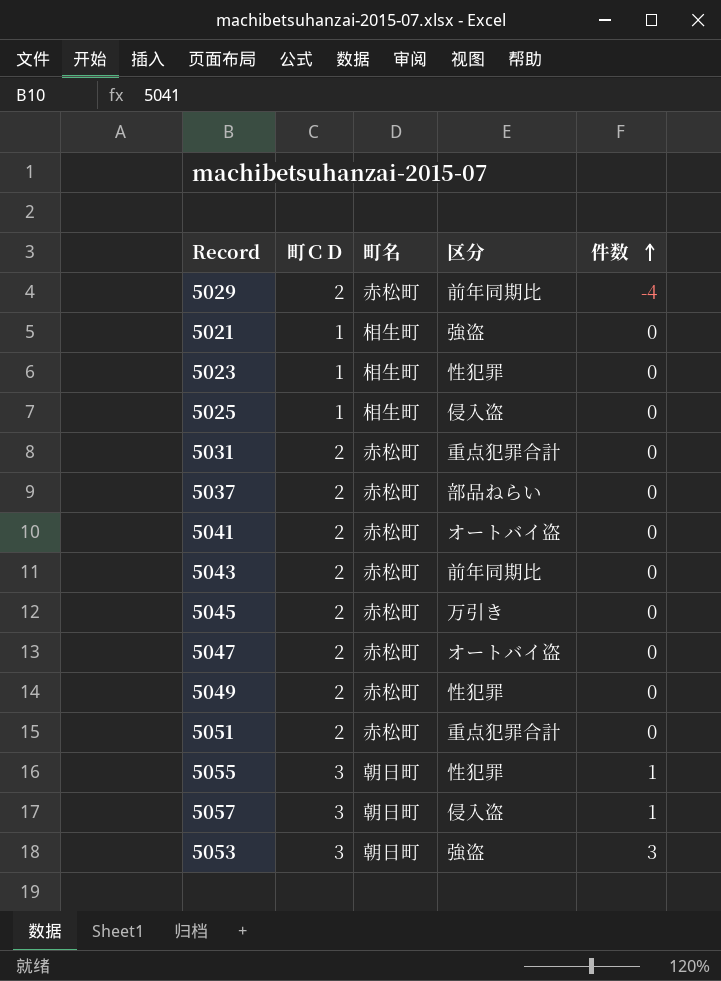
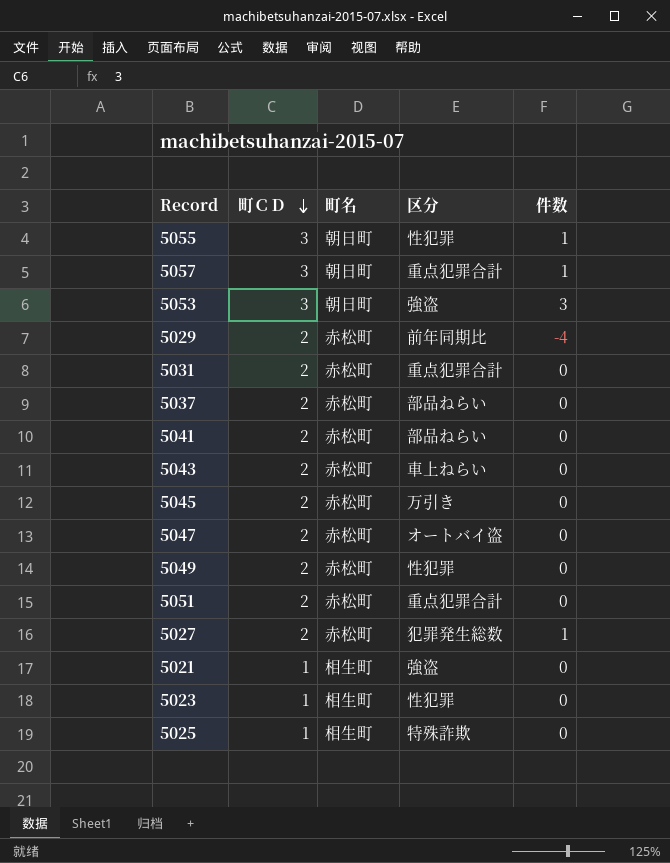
row order: 件数 ascending -> 町ＣＤ descending
5057 | 区分: 侵入盗 -> 重点犯罪合計
5041 | 区分: オートバイ盗 -> 部品ねらい
5043 | 区分: 前年同期比 -> 車上ねらい
row 5027: none -> 2 | 赤松町 | 犯罪発生総数 | 1
5025 | 区分: 侵入盗 -> 特殊詐欺

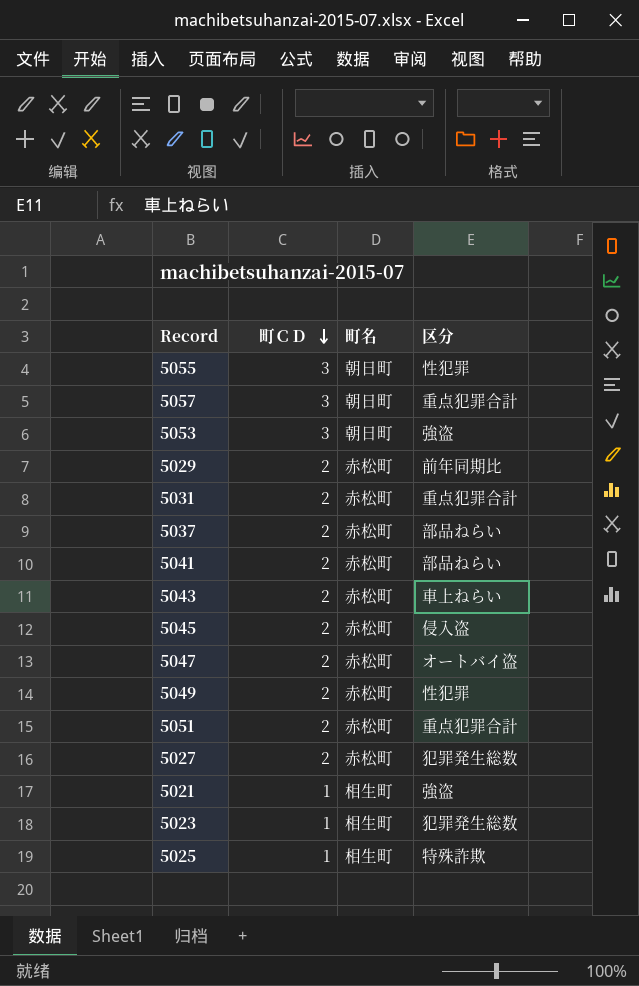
column 件数 | position: 5 -> none
5045 | 区分: 万引き -> 侵入盗
5023 | 区分: 性犯罪 -> 犯罪発生総数

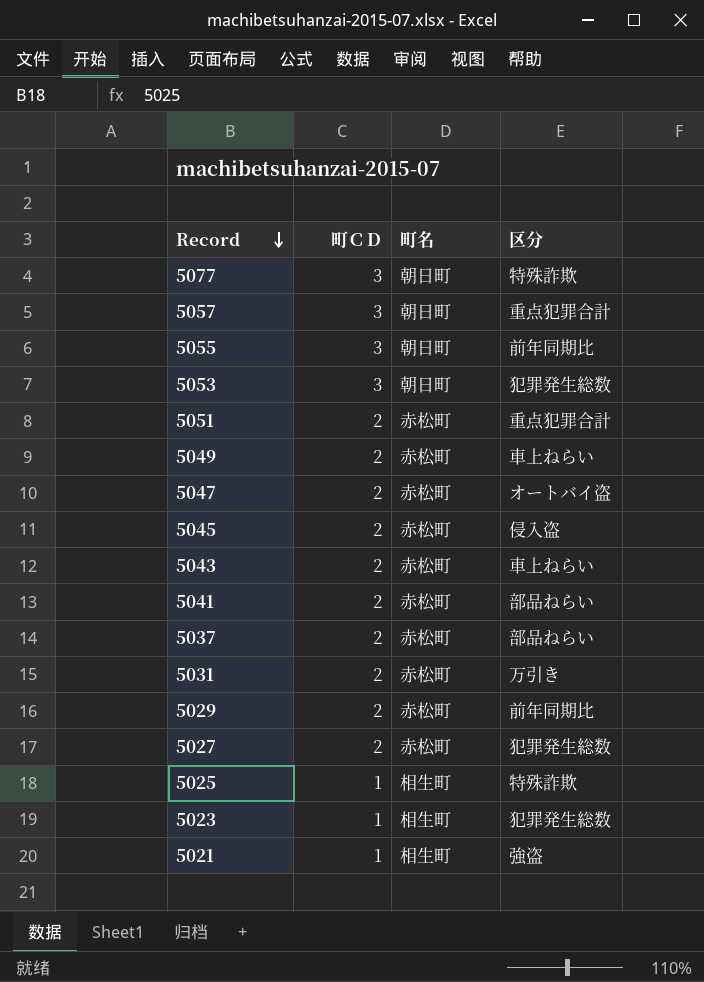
row order: 町ＣＤ descending -> Record descending
row 5077: none -> 3 | 朝日町 | 特殊詐欺
5055 | 区分: 性犯罪 -> 前年同期比
5053 | 区分: 強盗 -> 犯罪発生総数
5049 | 区分: 性犯罪 -> 車上ねらい
5031 | 区分: 重点犯罪合計 -> 万引き

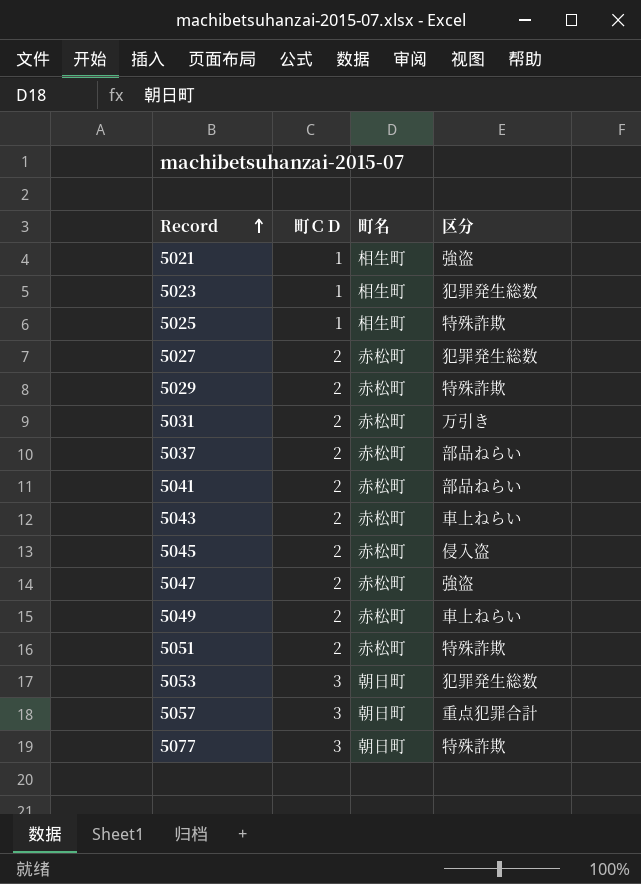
row order: Record descending -> Record ascending
row 5055: 3 | 朝日町 | 前年同期比 -> none
5029 | 区分: 前年同期比 -> 特殊詐欺
5047 | 区分: オートバイ盗 -> 強盗
5051 | 区分: 重点犯罪合計 -> 特殊詐欺

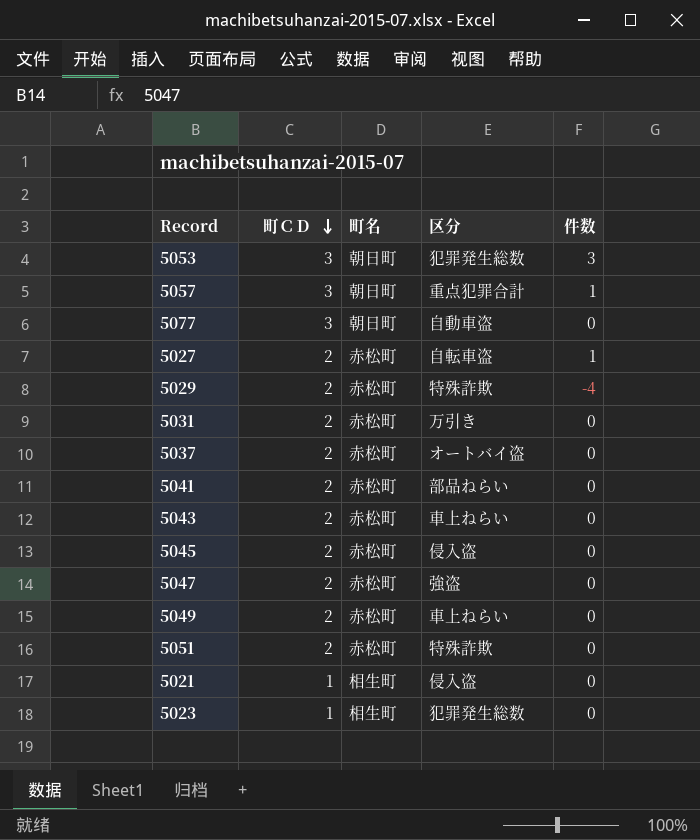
row order: Record ascending -> 町ＣＤ descending
column 件数 | position: none -> 5
row 5025: 1 | 相生町 | 特殊詐欺 -> none
5077 | 区分: 特殊詐欺 -> 自動車盗
5027 | 区分: 犯罪発生総数 -> 自転車盗
5037 | 区分: 部品ねらい -> オートバイ盗
5021 | 区分: 強盗 -> 侵入盗

